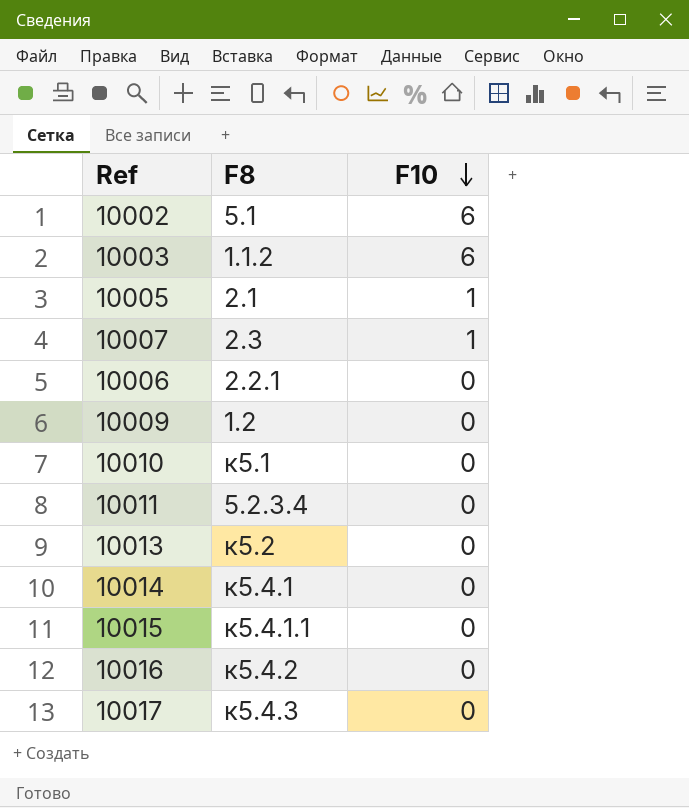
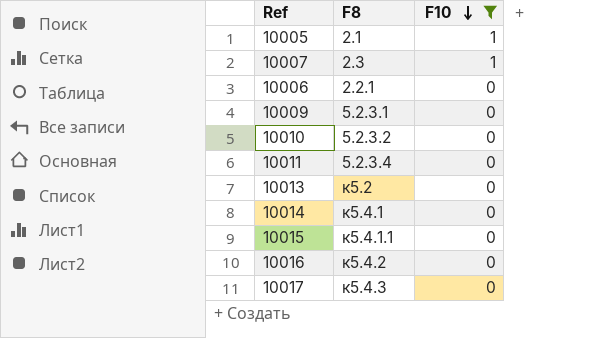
filter: none -> F10 != 6
10009 | F8: 1.2 -> 5.2.3.1
10010 | F8: к5.1 -> 5.2.3.2

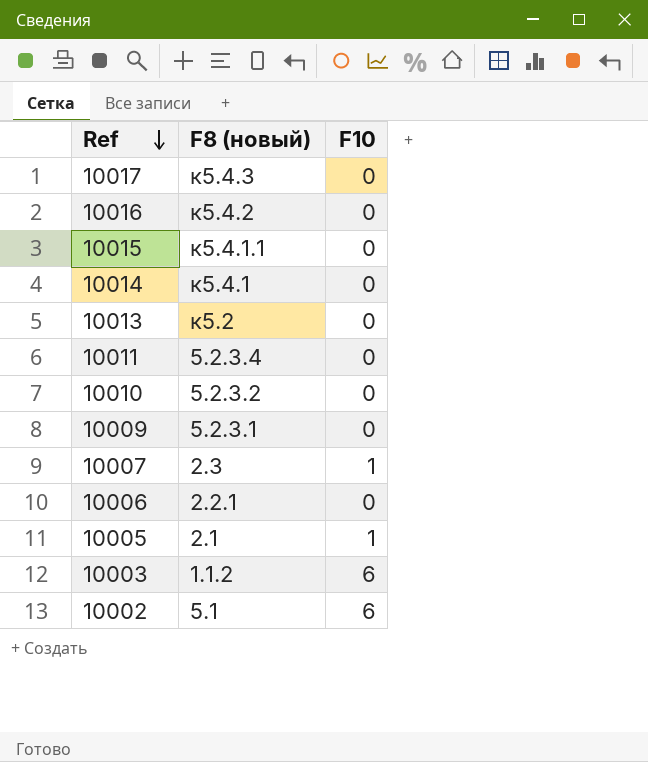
filter: F10 != 6 -> none
row order: F10 descending -> Ref descending
column name: F8 -> F8 (новый)

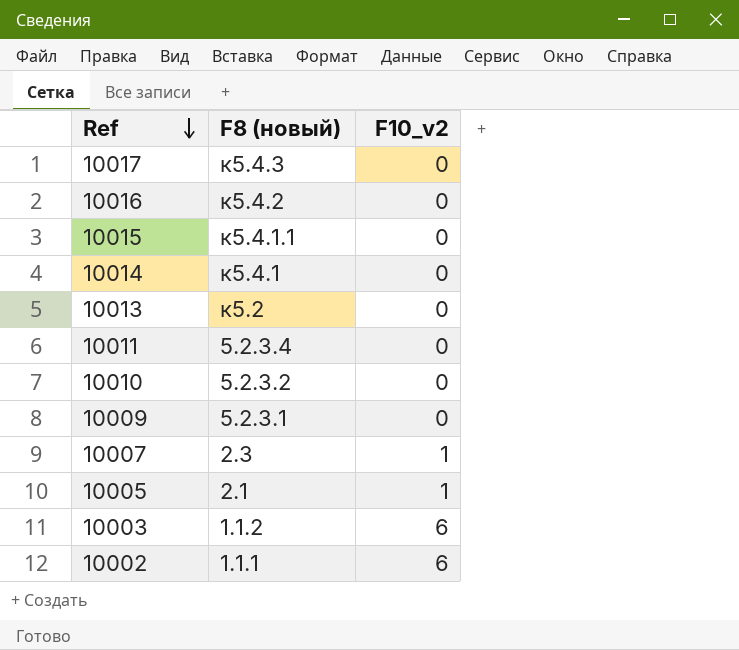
column name: F10 -> F10_v2
row 10006: 2.2.1 | 0 -> none
10002 | F8 (новый): 5.1 -> 1.1.1

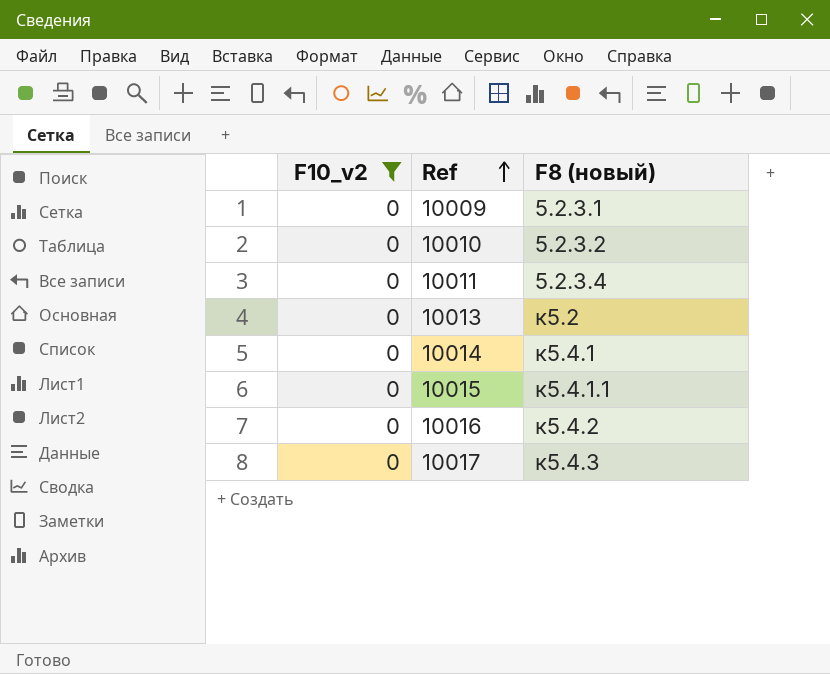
filter: none -> F10_v2 = 0
row order: Ref descending -> Ref ascending
column F10_v2 | position: 3 -> 1

